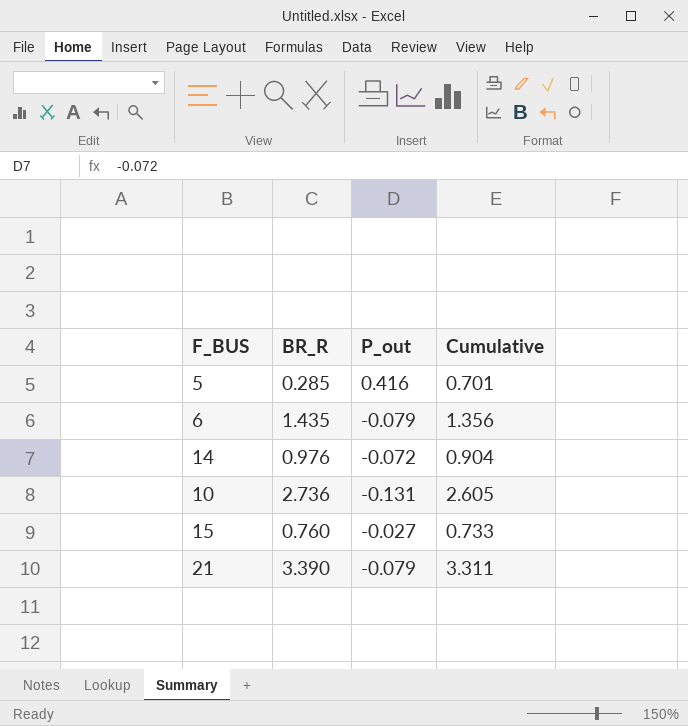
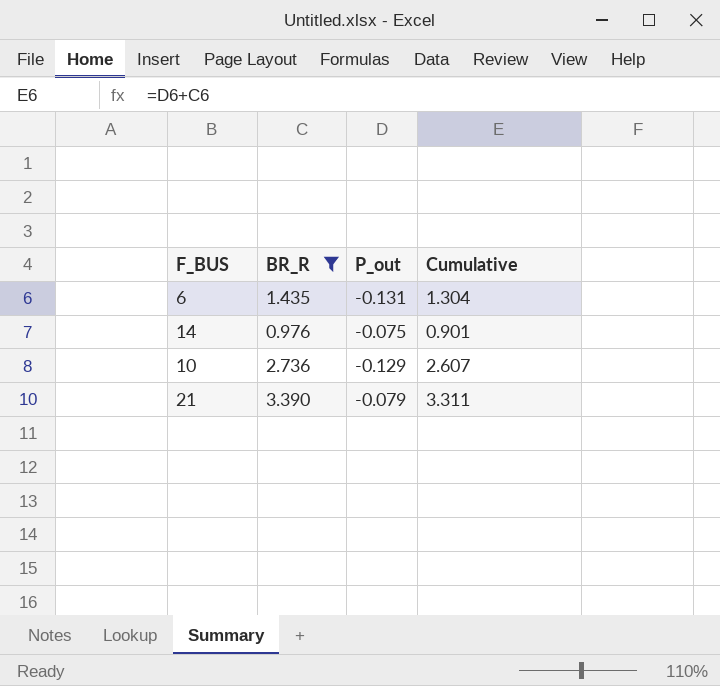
filter: none -> BR_R >= 0.976
6 | P_out: -0.079 -> -0.131
6 | Cumulative: 1.356 -> 1.304
14 | P_out: -0.072 -> -0.075
14 | Cumulative: 0.904 -> 0.901
10 | P_out: -0.131 -> -0.129
10 | Cumulative: 2.605 -> 2.607

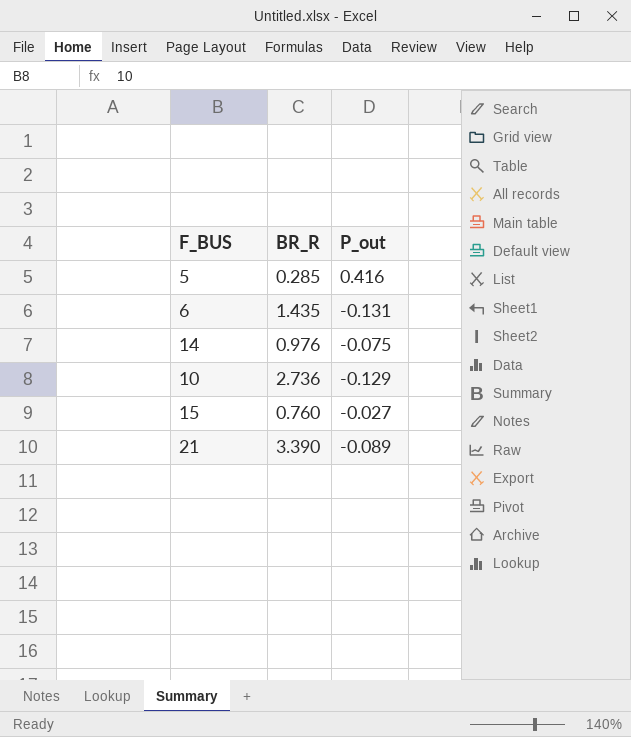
filter: BR_R >= 0.976 -> none
column Cumulative | formula: [BR_R] + [P_out] -> none
21 | P_out: -0.079 -> -0.089

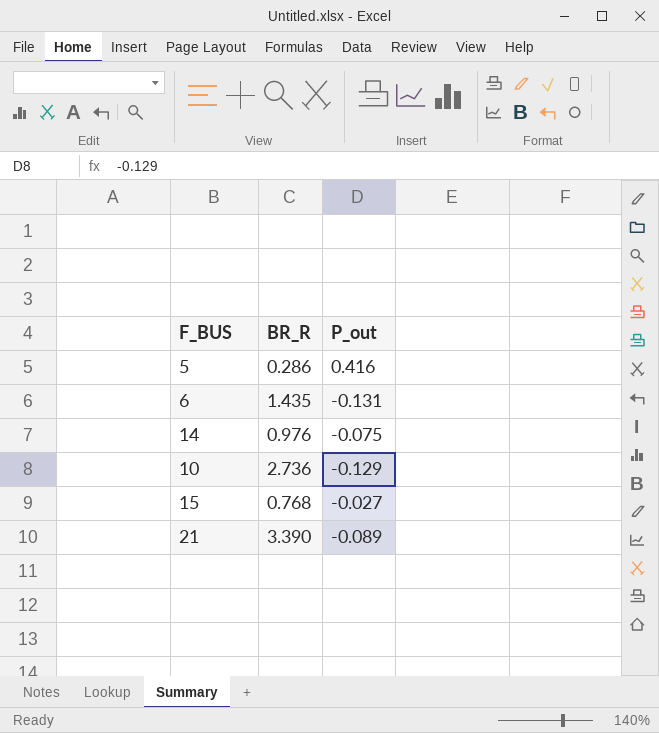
5 | BR_R: 0.285 -> 0.286
15 | BR_R: 0.760 -> 0.768

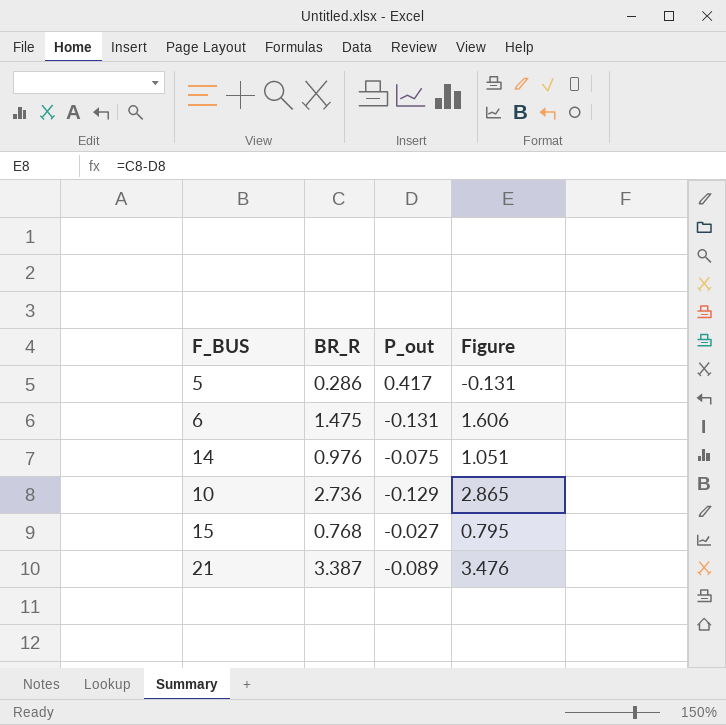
column Figure | formula: none -> [BR_R] - [P_out]
5 | P_out: 0.416 -> 0.417
6 | BR_R: 1.435 -> 1.475
21 | BR_R: 3.390 -> 3.387

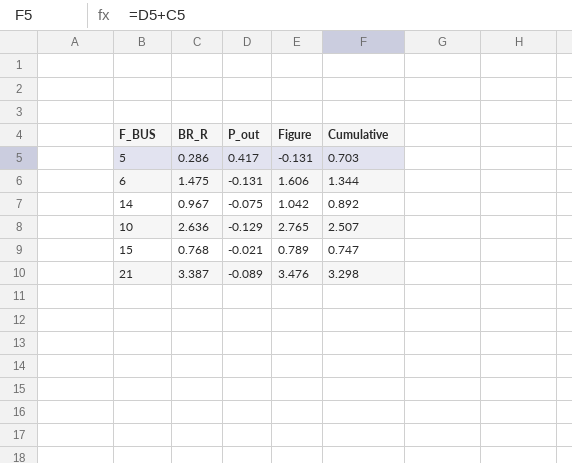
column Cumulative | formula: none -> [BR_R] + [P_out]
14 | BR_R: 0.976 -> 0.967
14 | Figure: 1.051 -> 1.042
10 | BR_R: 2.736 -> 2.636
10 | Figure: 2.865 -> 2.765
15 | P_out: -0.027 -> -0.021
15 | Figure: 0.795 -> 0.789

